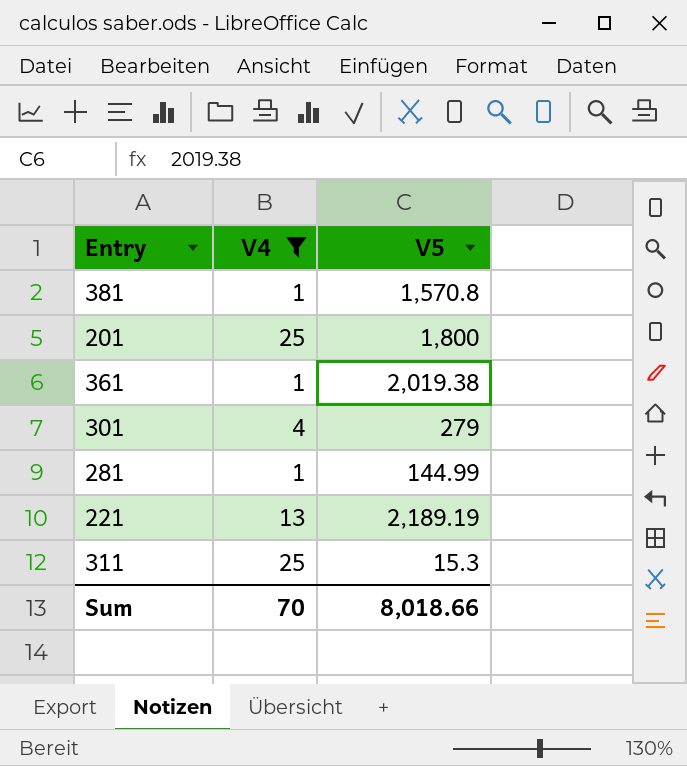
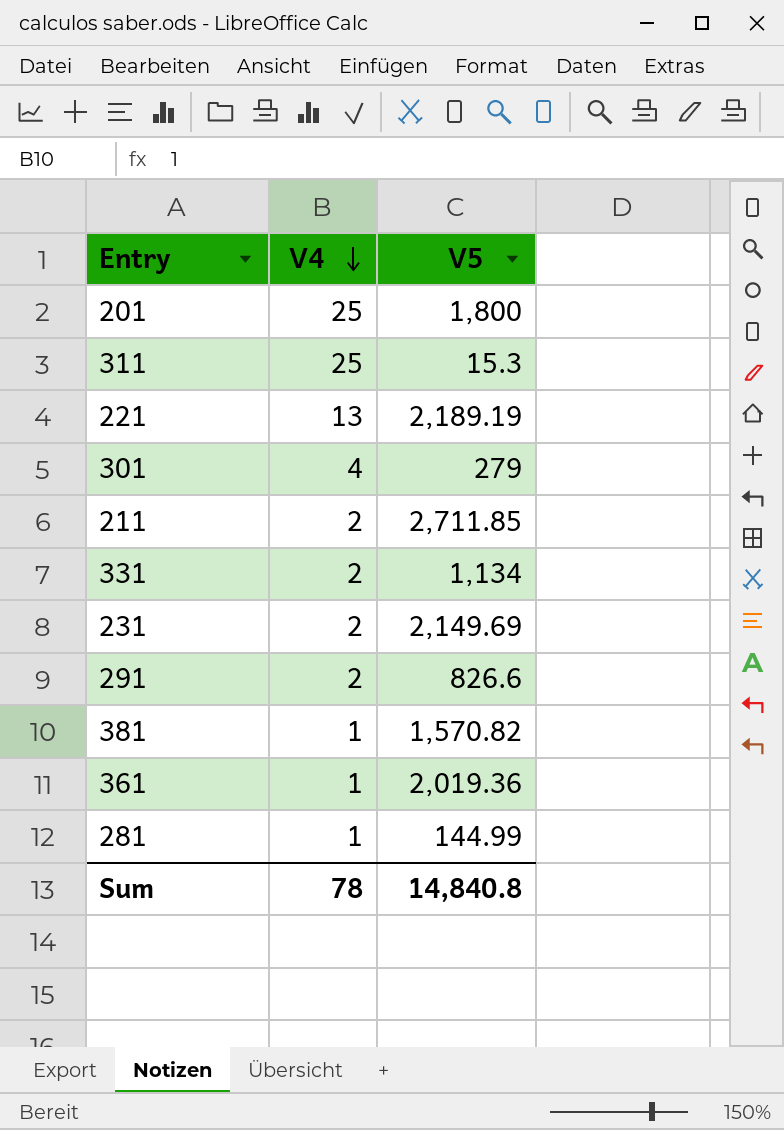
filter: V4 != 2 -> none
row order: none -> V4 descending
381 | V5: 1,570.8 -> 1,570.82
361 | V5: 2,019.38 -> 2,019.36
Sum | V4: 70 -> 78
Sum | V5: 8,018.66 -> 14,840.8

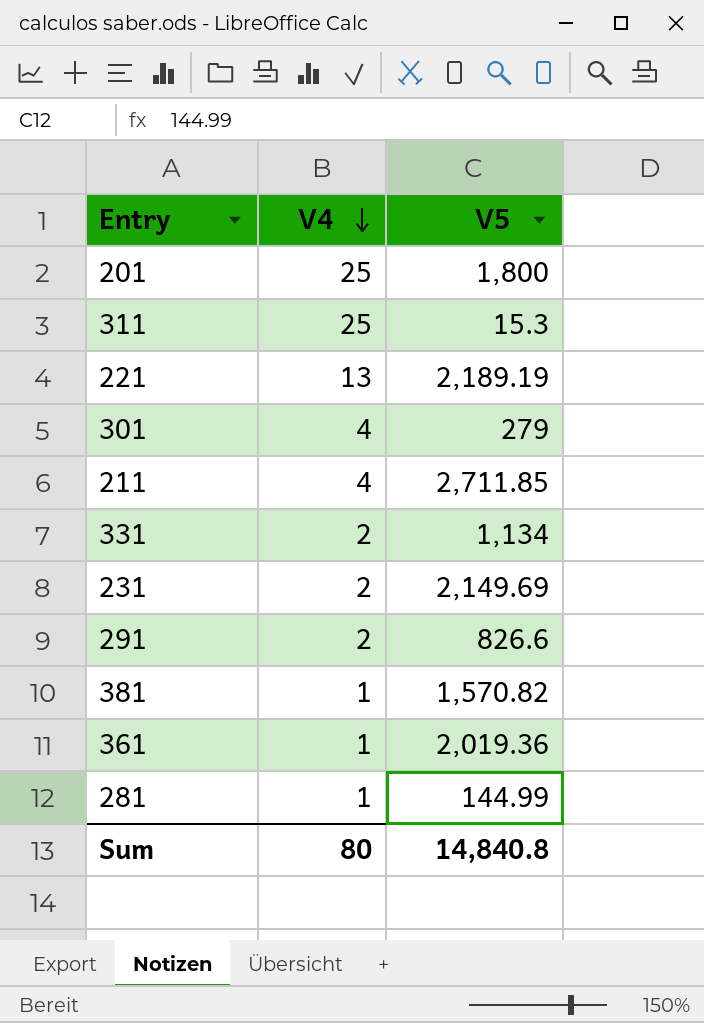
211 | V4: 2 -> 4
Sum | V4: 78 -> 80

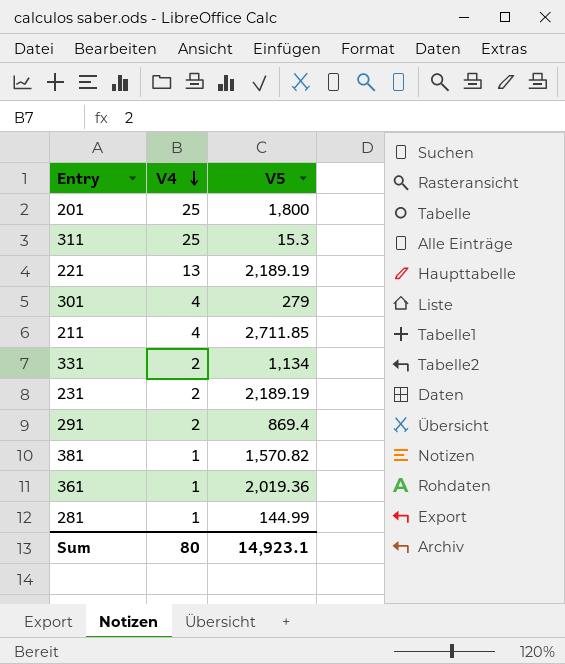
231 | V5: 2,149.69 -> 2,189.19
291 | V5: 826.6 -> 869.4
Sum | V5: 14,840.8 -> 14,923.1

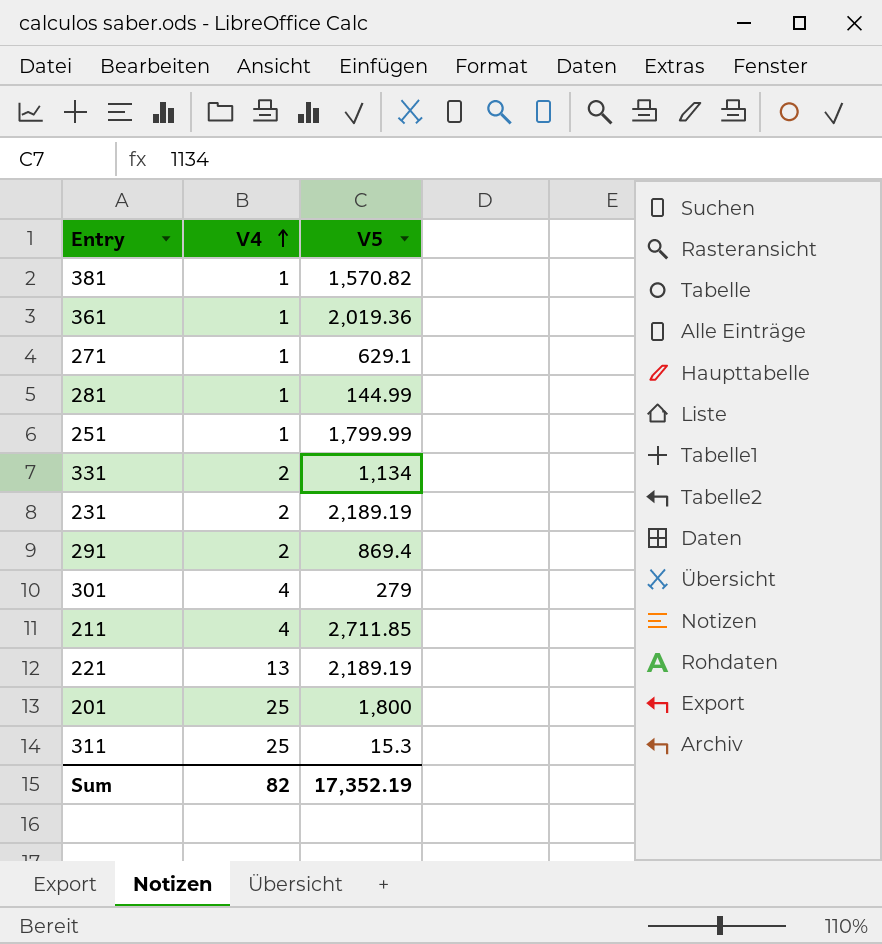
row order: V4 descending -> V4 ascending
row 271: none -> 1 | 629.1
row 251: none -> 1 | 1,799.99
Sum | V4: 80 -> 82
Sum | V5: 14,923.1 -> 17,352.19

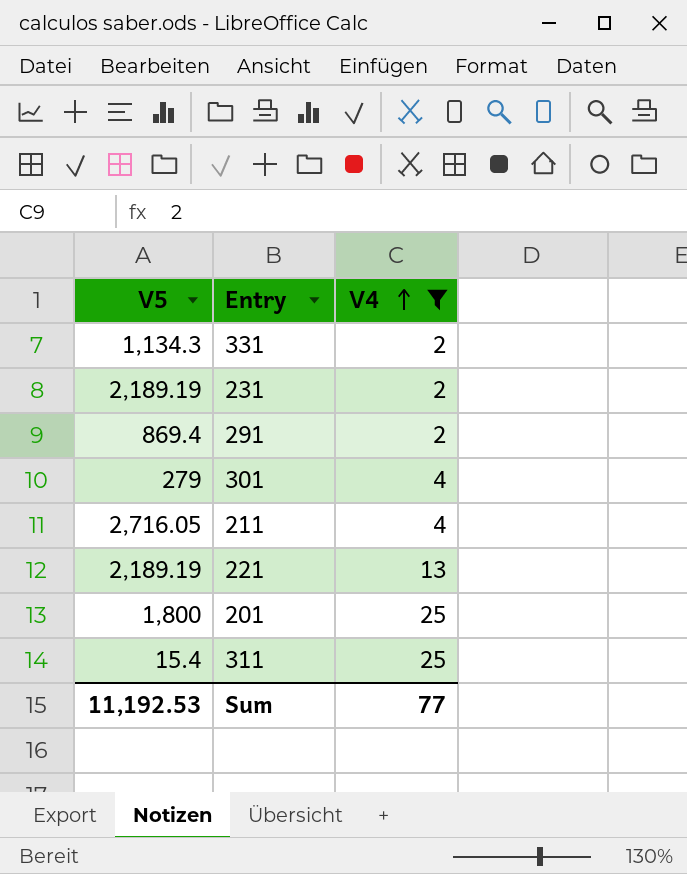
filter: none -> V4 != 1
column V5 | position: 3 -> 1
331 | V5: 1,134 -> 1,134.3
211 | V5: 2,711.85 -> 2,716.05
311 | V5: 15.3 -> 15.4
Sum | V5: 17,352.19 -> 11,192.53
Sum | V4: 82 -> 77

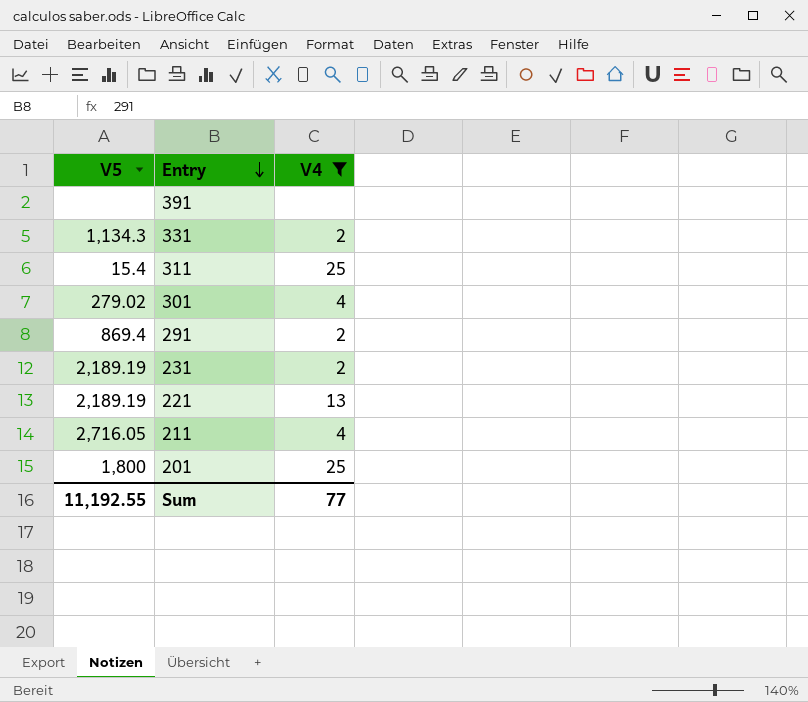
row order: V4 ascending -> Entry descending
row 391: none -> none | none
301 | V5: 279 -> 279.02
Sum | V5: 11,192.53 -> 11,192.55

